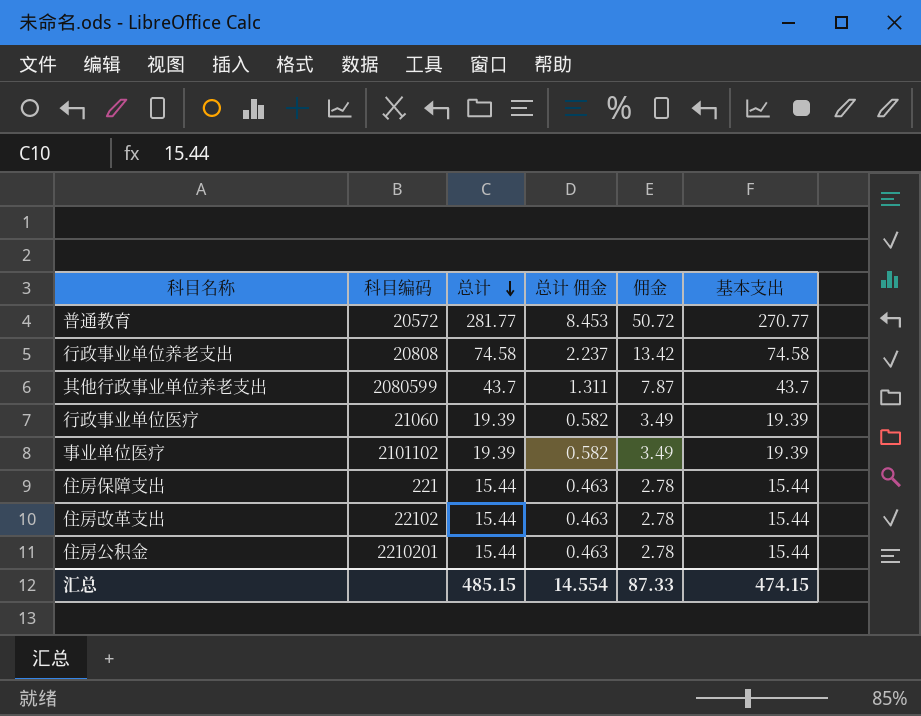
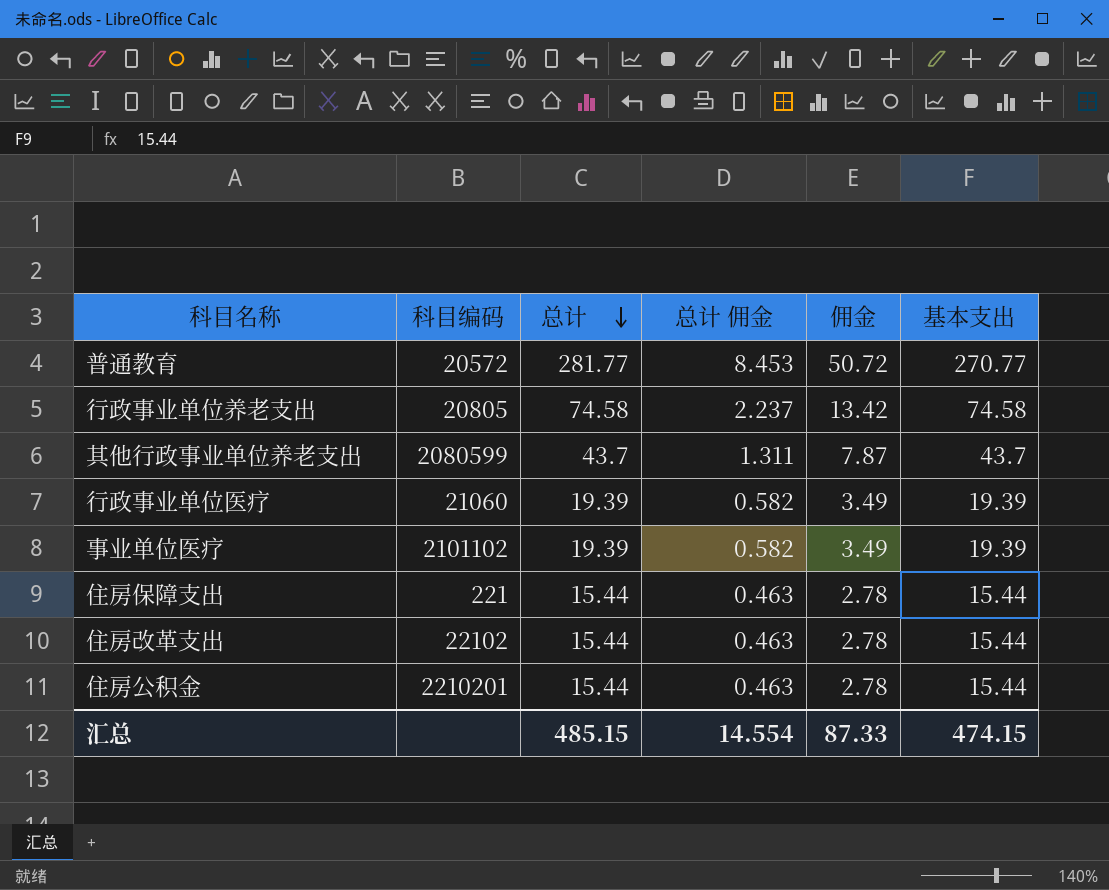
行政事业单位养老支出 | 科目编码: 20808 -> 20805

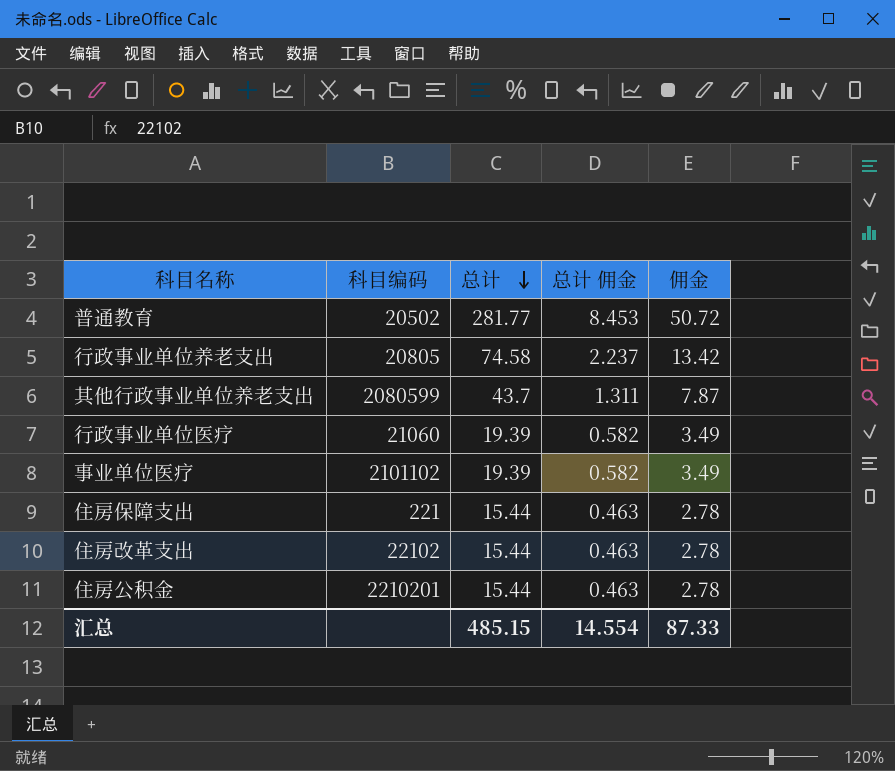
column 基本支出 | position: 6 -> none
普通教育 | 科目编码: 20572 -> 20502

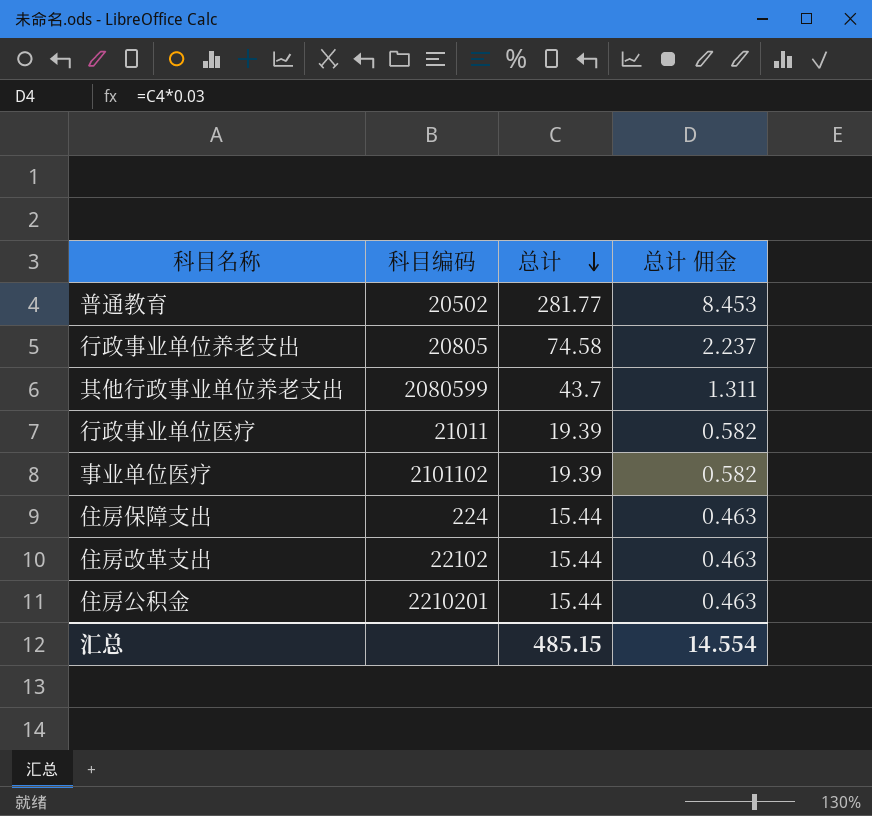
column 佣金 | formula: [总计] * 0.18 -> none
行政事业单位医疗 | 科目编码: 21060 -> 21011
住房保障支出 | 科目编码: 221 -> 224

